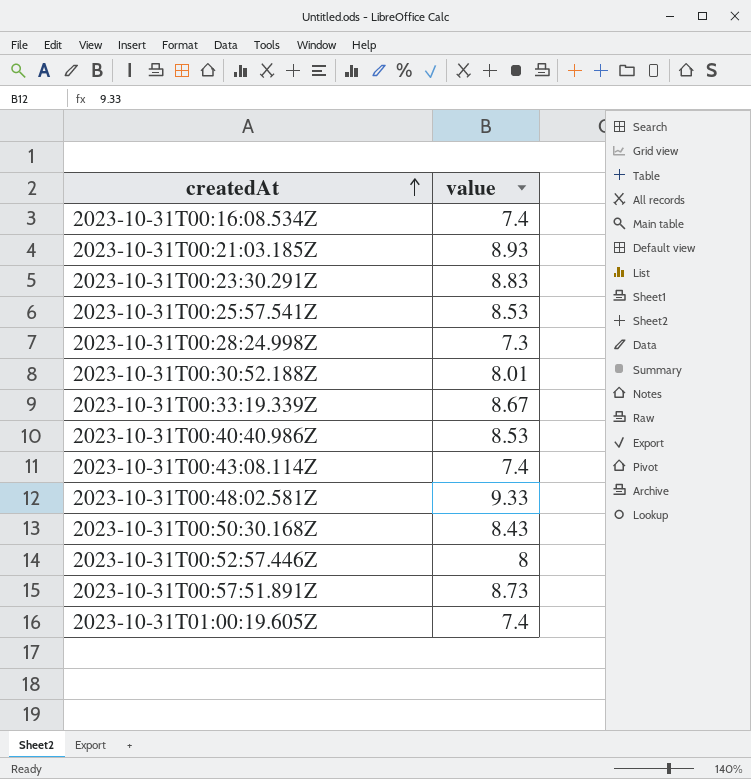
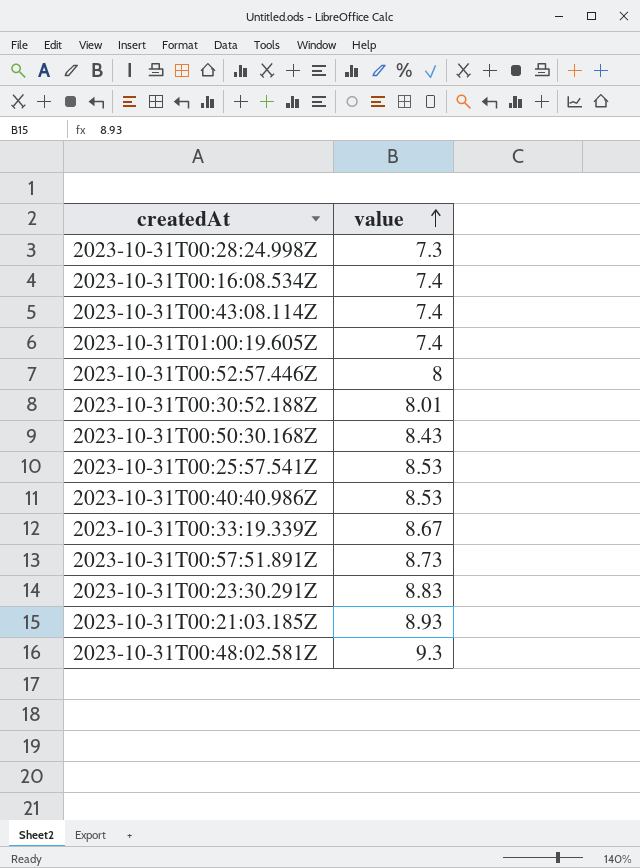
row order: createdAt ascending -> value ascending
2023-10-31T00:48:02.581Z | value: 9.33 -> 9.3

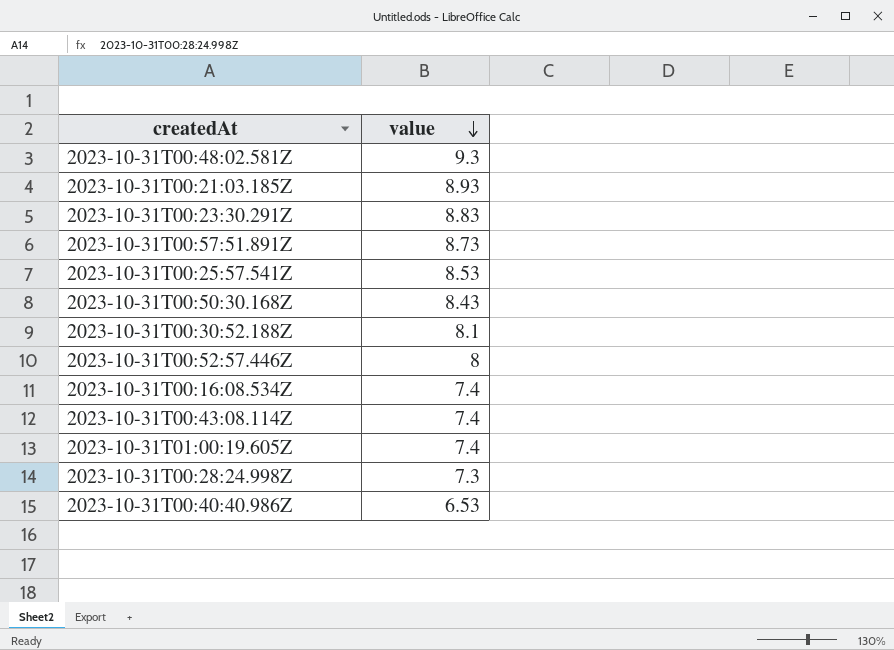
row order: value ascending -> value descending
row 2023-10-31T00:33:19.339Z: 8.67 -> none
2023-10-31T00:30:52.188Z | value: 8.01 -> 8.1
2023-10-31T00:40:40.986Z | value: 8.53 -> 6.53

